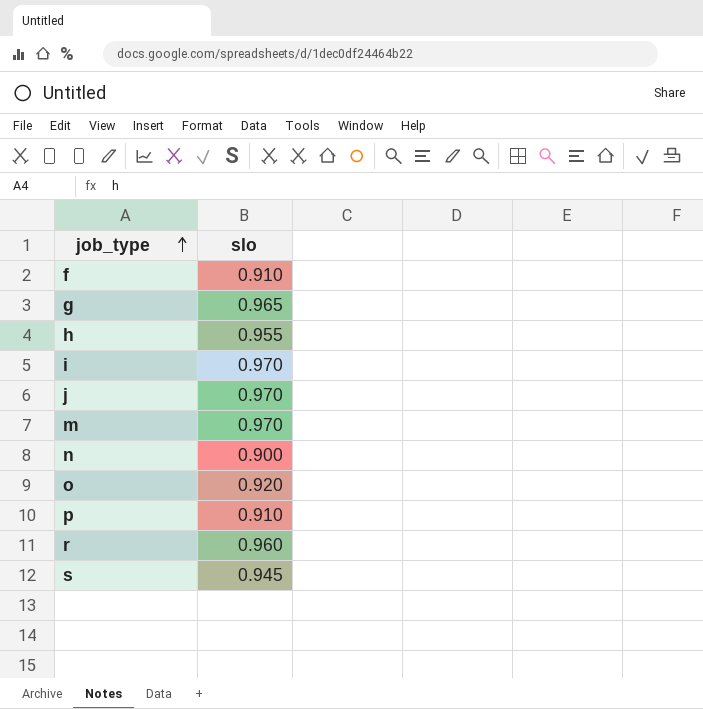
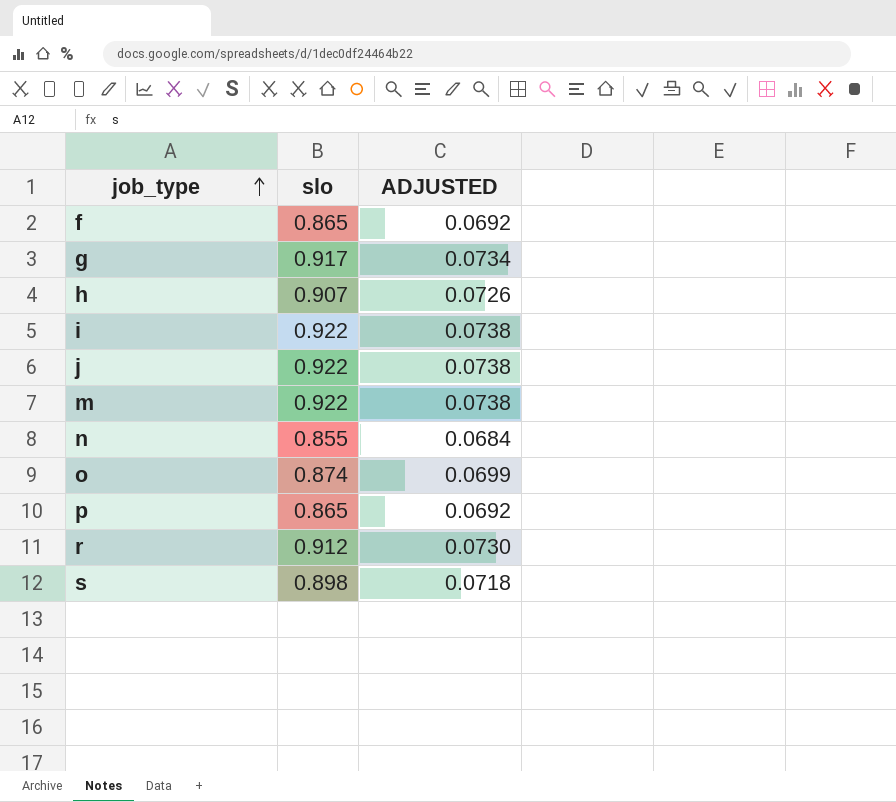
column ADJUSTED | formula: none -> [slo] * 0.08
f | slo: 0.910 -> 0.865
g | slo: 0.965 -> 0.917
h | slo: 0.955 -> 0.907
i | slo: 0.970 -> 0.922
j | slo: 0.970 -> 0.922
m | slo: 0.970 -> 0.922
n | slo: 0.900 -> 0.855
o | slo: 0.920 -> 0.874
p | slo: 0.910 -> 0.865
r | slo: 0.960 -> 0.912
s | slo: 0.945 -> 0.898

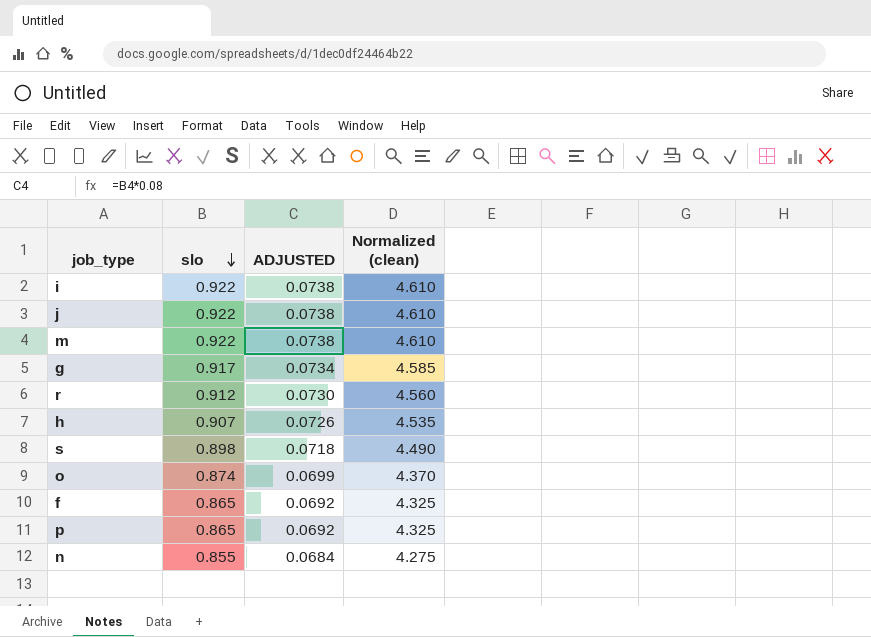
row order: job_type ascending -> slo descending
column Normalized (clean) | formula: none -> [slo] * 5

